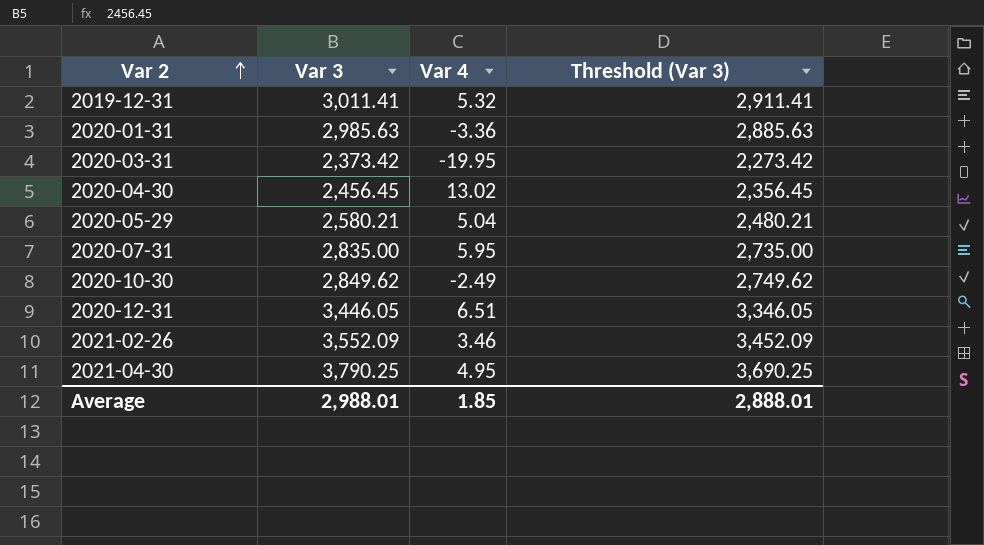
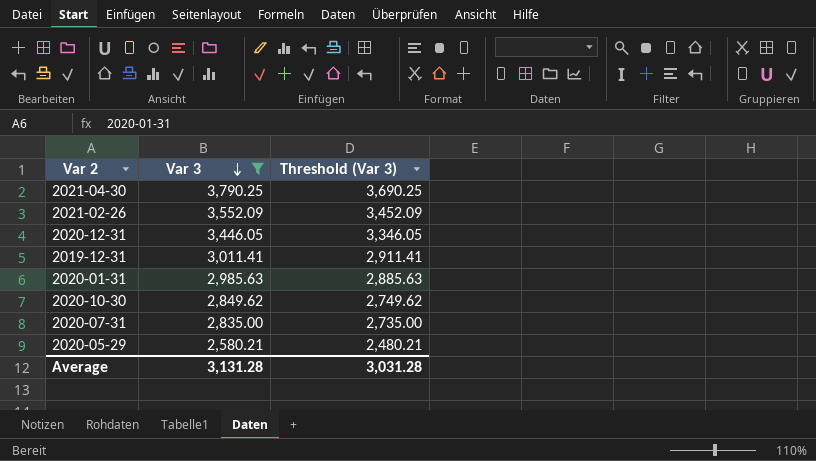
filter: none -> Var 3 >= 2,580.21
row order: Var 2 ascending -> Var 3 descending
column Var 4 | position: 3 -> none
Average | Var 3: 2,988.01 -> 3,131.28
Average | Threshold (Var 3): 2,888.01 -> 3,031.28

